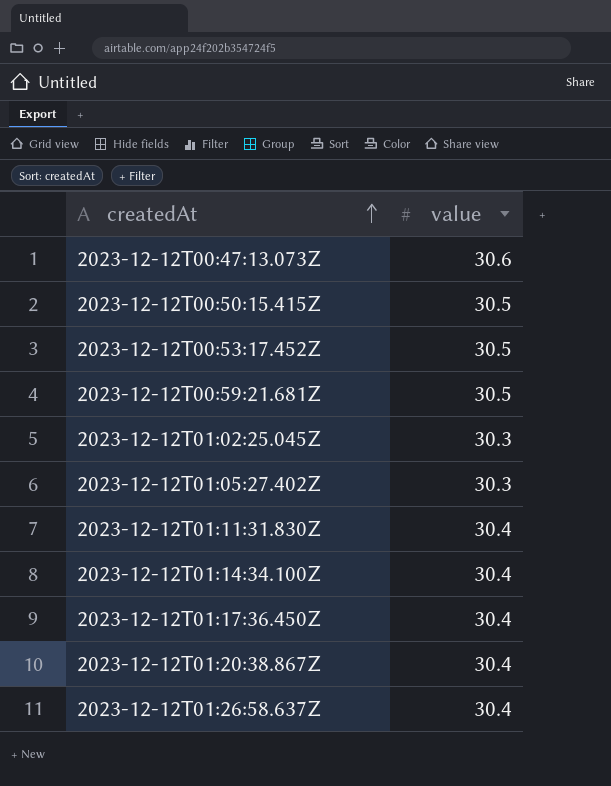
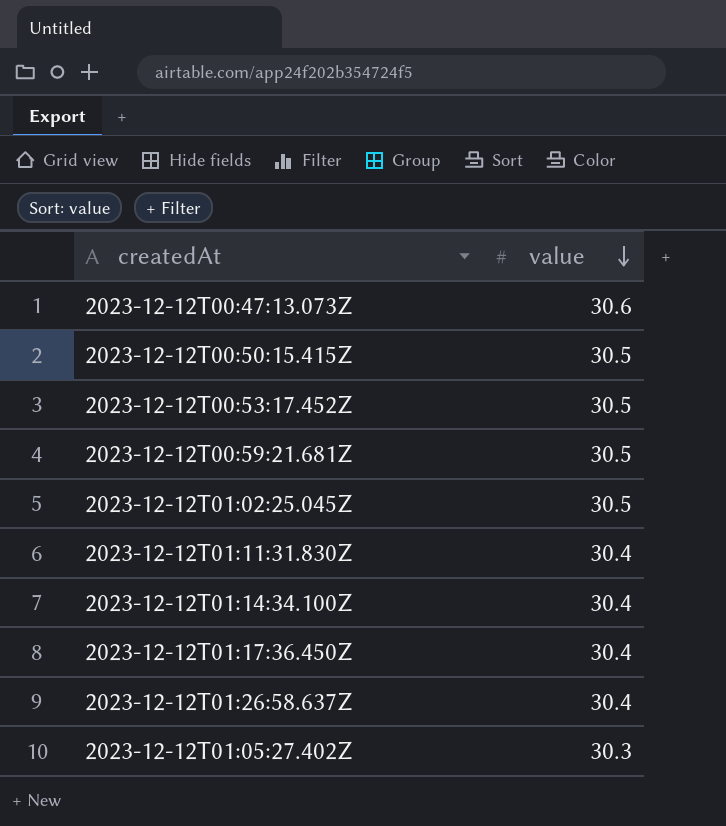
row order: createdAt ascending -> value descending
row 2023-12-12T01:20:38.867Z: 30.4 -> none
2023-12-12T01:02:25.045Z | value: 30.3 -> 30.5

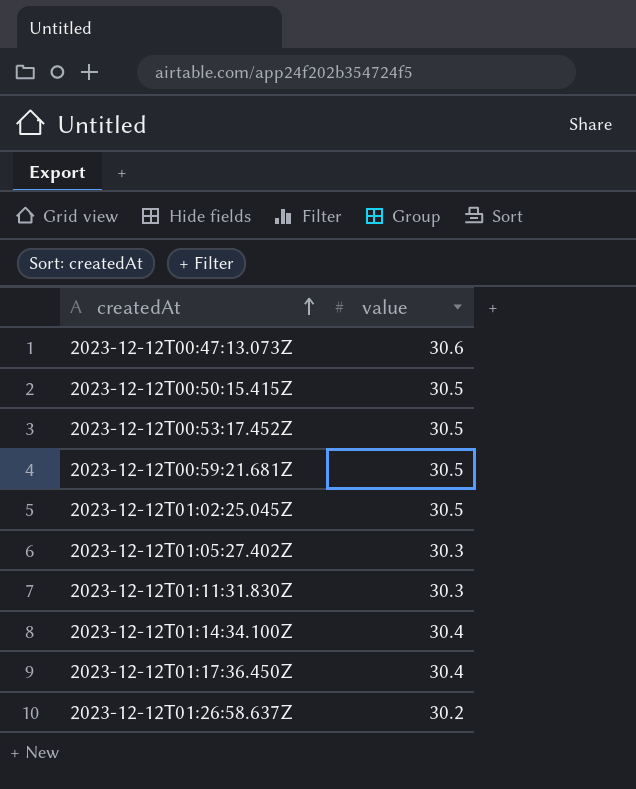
row order: value descending -> createdAt ascending
2023-12-12T01:11:31.830Z | value: 30.4 -> 30.3
2023-12-12T01:26:58.637Z | value: 30.4 -> 30.2

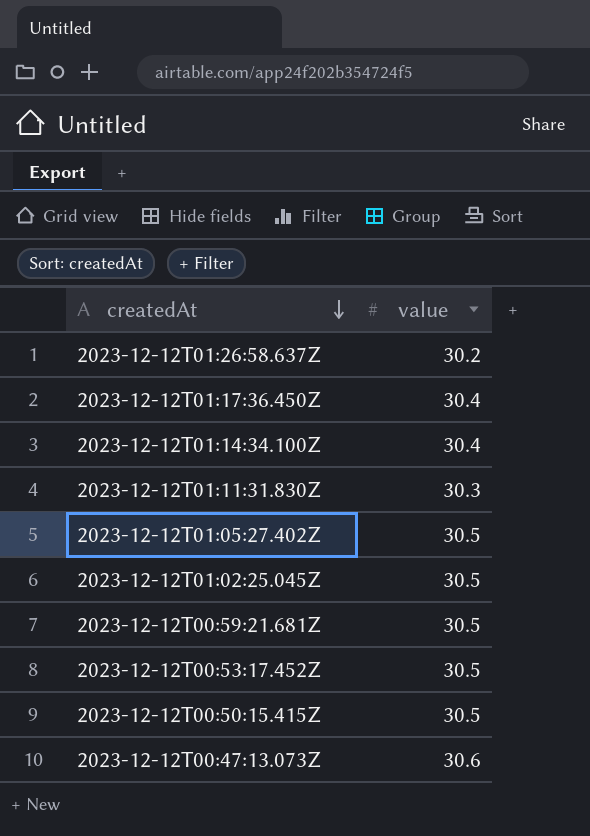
row order: createdAt ascending -> createdAt descending
2023-12-12T01:05:27.402Z | value: 30.3 -> 30.5

